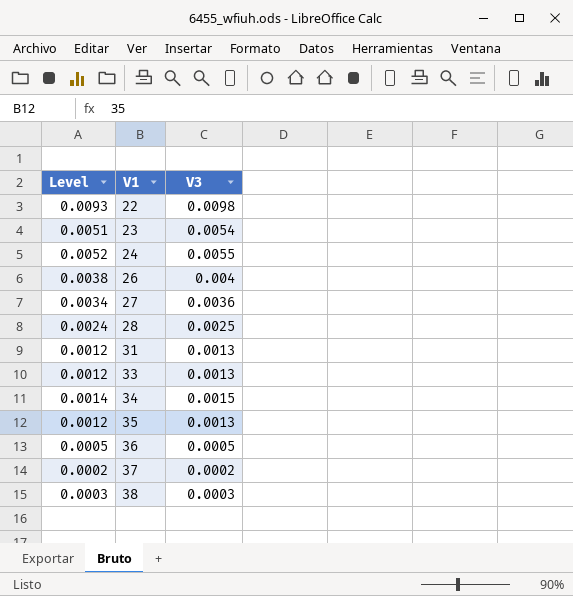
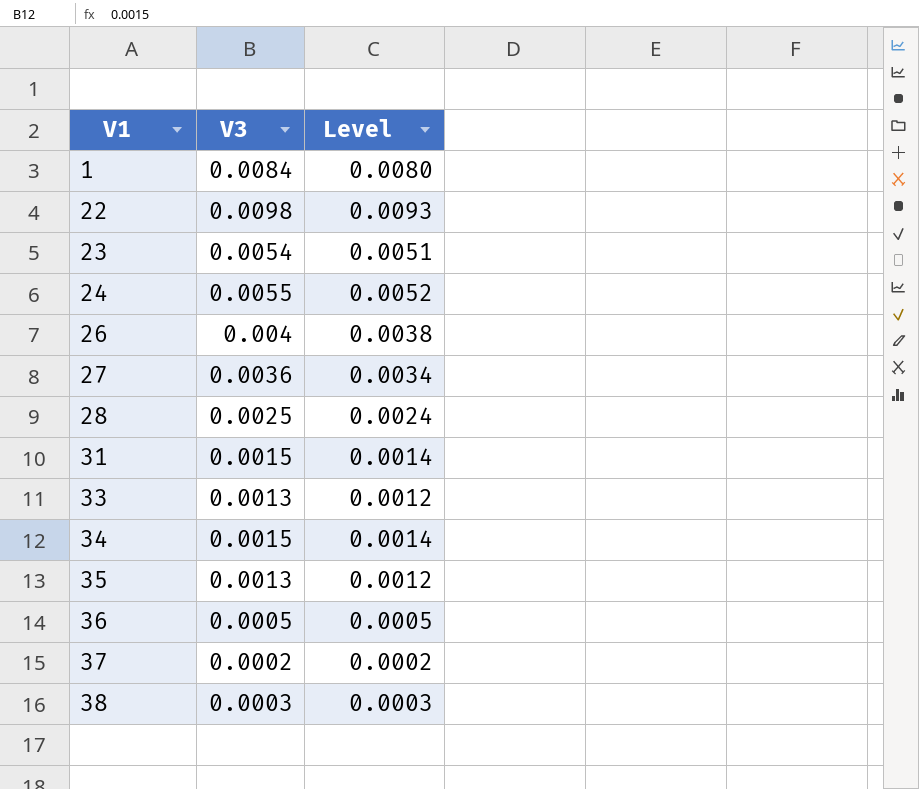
column Level | position: 1 -> 3
row 1: none -> 0.0084 | 0.0080
31 | V3: 0.0013 -> 0.0015
31 | Level: 0.0012 -> 0.0014

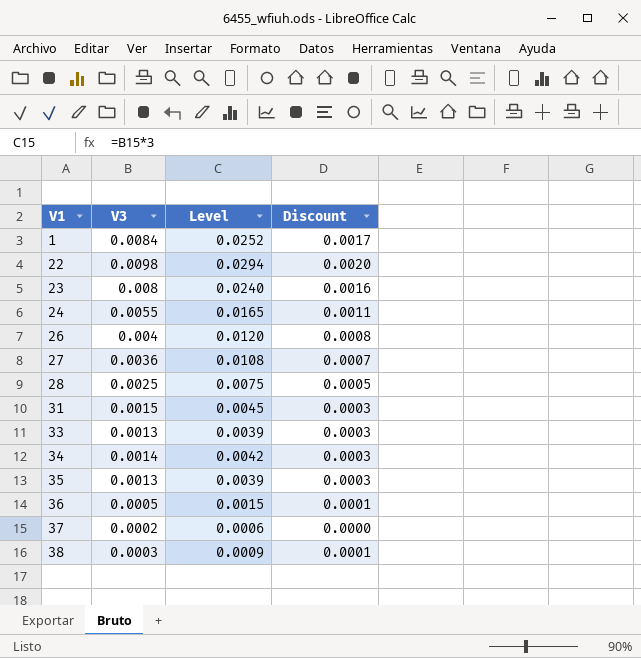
column Level | formula: [V3] * 0.95 -> [V3] * 3
column Discount | formula: none -> [V3] * 0.2
23 | V3: 0.0054 -> 0.008
34 | V3: 0.0015 -> 0.0014

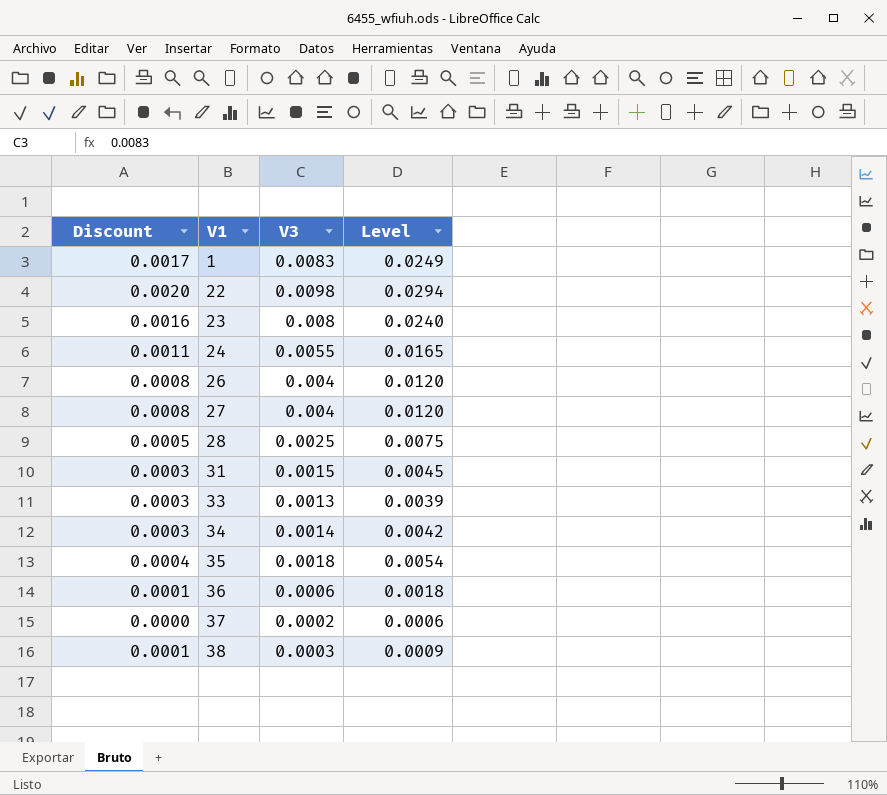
column Discount | position: 4 -> 1
1 | V3: 0.0084 -> 0.0083
1 | Level: 0.0252 -> 0.0249
27 | Discount: 0.0007 -> 0.0008
27 | V3: 0.0036 -> 0.004
27 | Level: 0.0108 -> 0.0120
35 | Discount: 0.0003 -> 0.0004
35 | V3: 0.0013 -> 0.0018
35 | Level: 0.0039 -> 0.0054
36 | V3: 0.0005 -> 0.0006
36 | Level: 0.0015 -> 0.0018

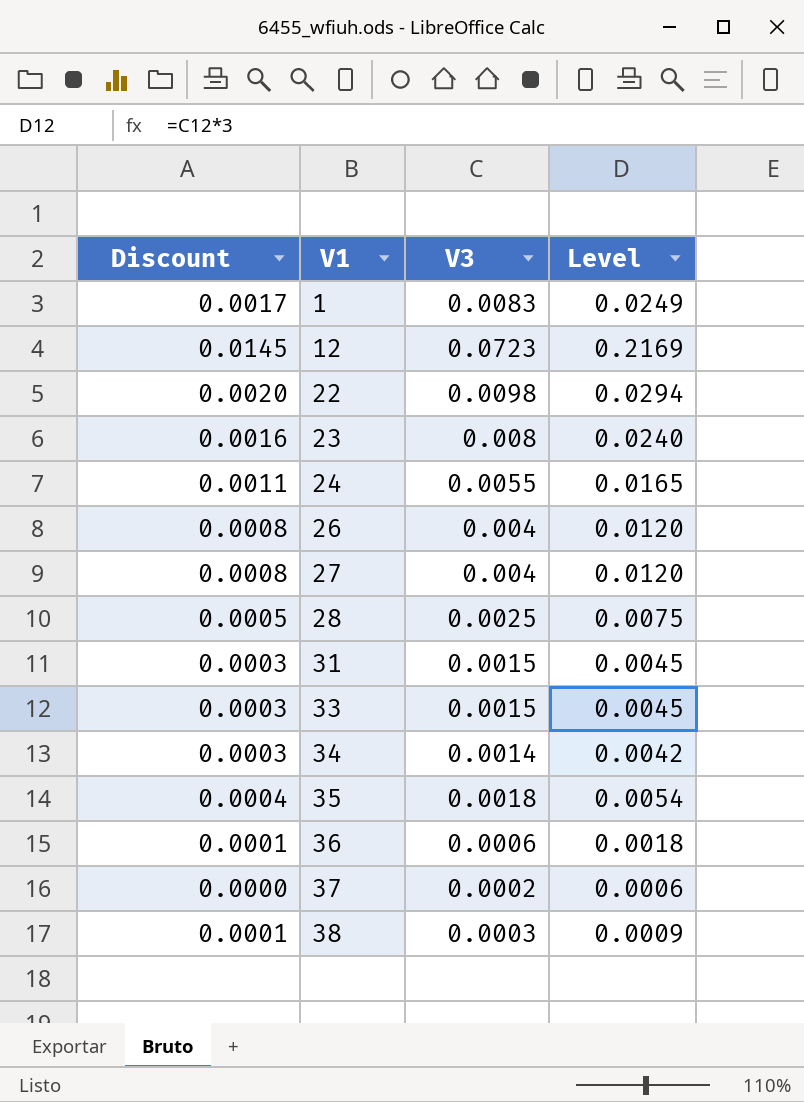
row 12: none -> 0.0145 | 0.0723 | 0.2169
33 | V3: 0.0013 -> 0.0015
33 | Level: 0.0039 -> 0.0045

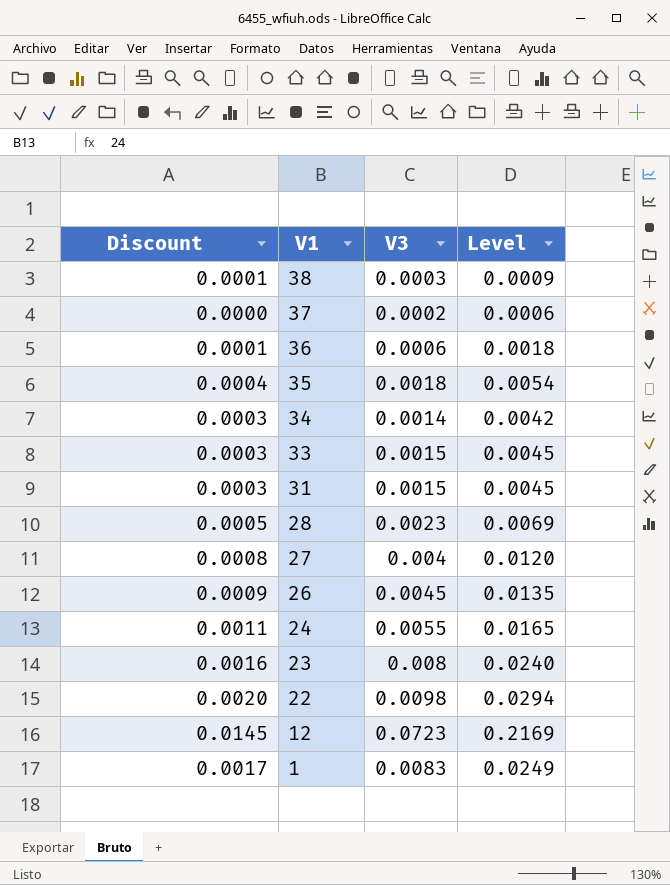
row order: V1 ascending -> V1 descending
28 | V3: 0.0025 -> 0.0023
28 | Level: 0.0075 -> 0.0069
26 | Discount: 0.0008 -> 0.0009
26 | V3: 0.004 -> 0.0045
26 | Level: 0.0120 -> 0.0135

